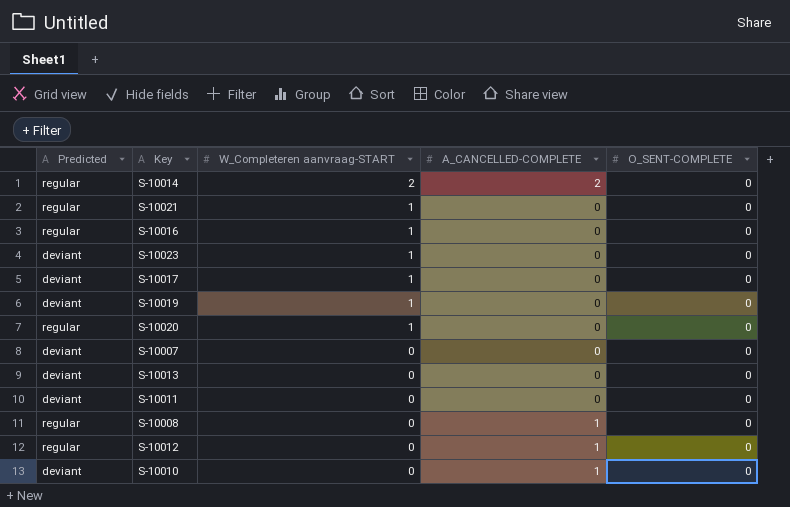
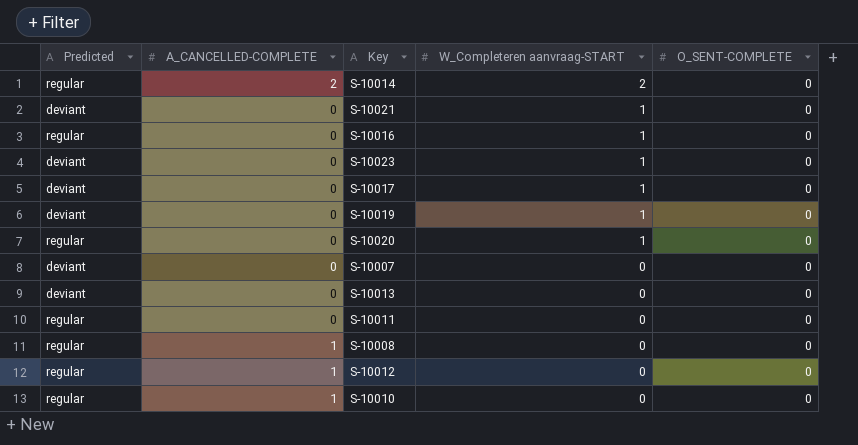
column A_CANCELLED-COMPLETE | position: 4 -> 2
S-10021 | Predicted: regular -> deviant
S-10011 | Predicted: deviant -> regular
S-10010 | Predicted: deviant -> regular

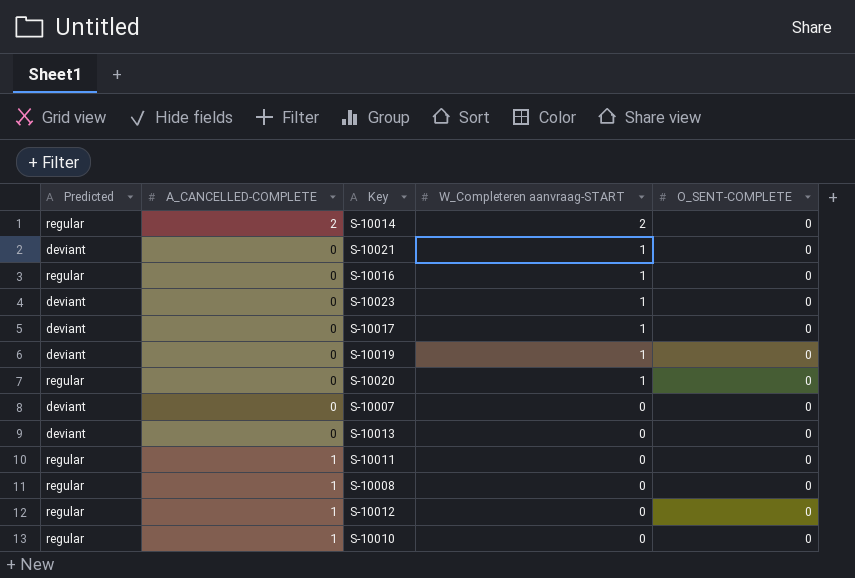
S-10011 | A_CANCELLED-COMPLETE: 0 -> 1

